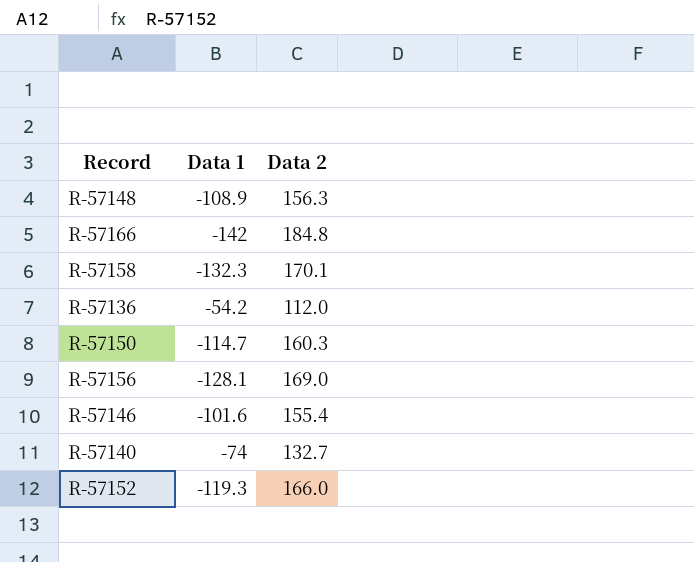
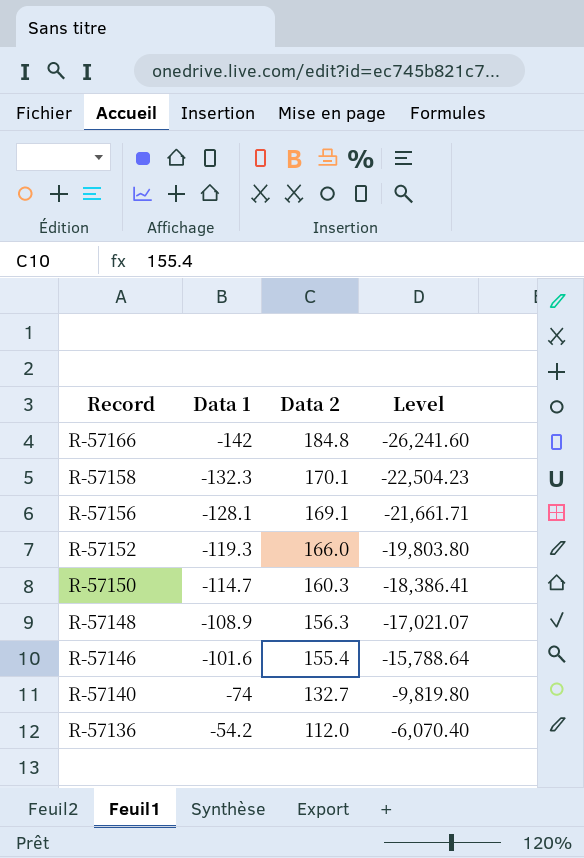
row order: none -> Record descending
column Level | formula: none -> [Data 1] * [Data 2]
R-57156 | Data 2: 169.0 -> 169.1

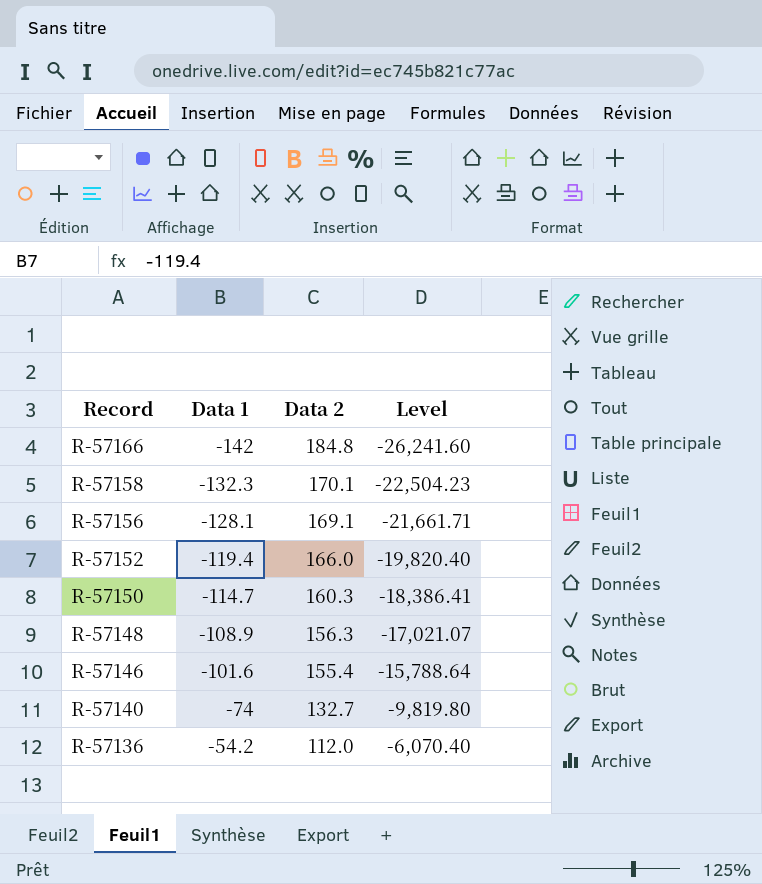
R-57152 | Data 1: -119.3 -> -119.4
R-57152 | Level: -19,803.80 -> -19,820.40

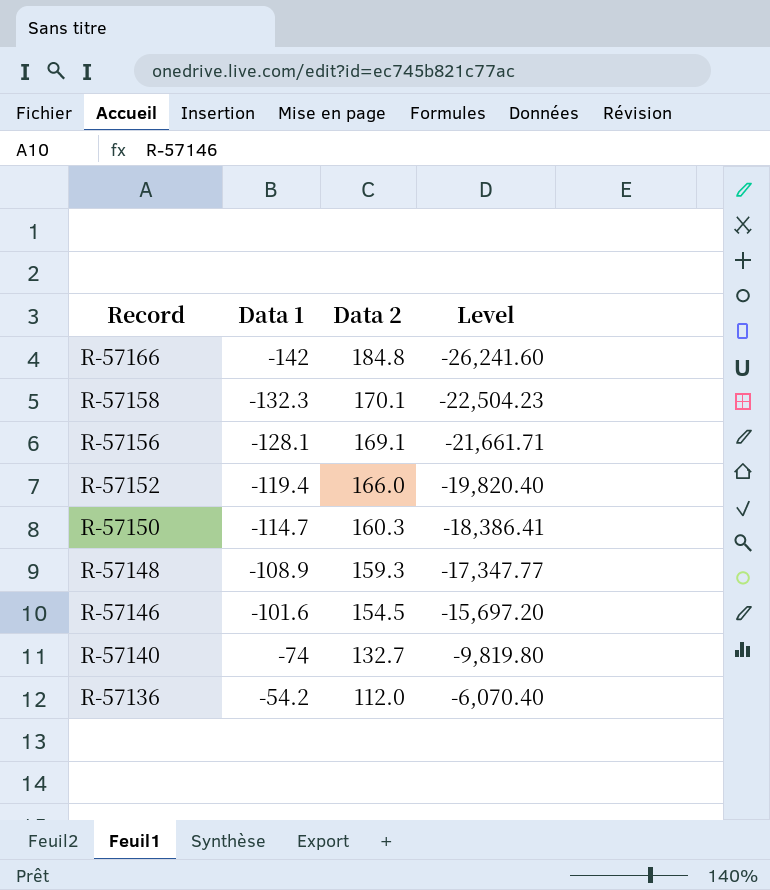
R-57148 | Data 2: 156.3 -> 159.3
R-57148 | Level: -17,021.07 -> -17,347.77
R-57146 | Data 2: 155.4 -> 154.5
R-57146 | Level: -15,788.64 -> -15,697.20

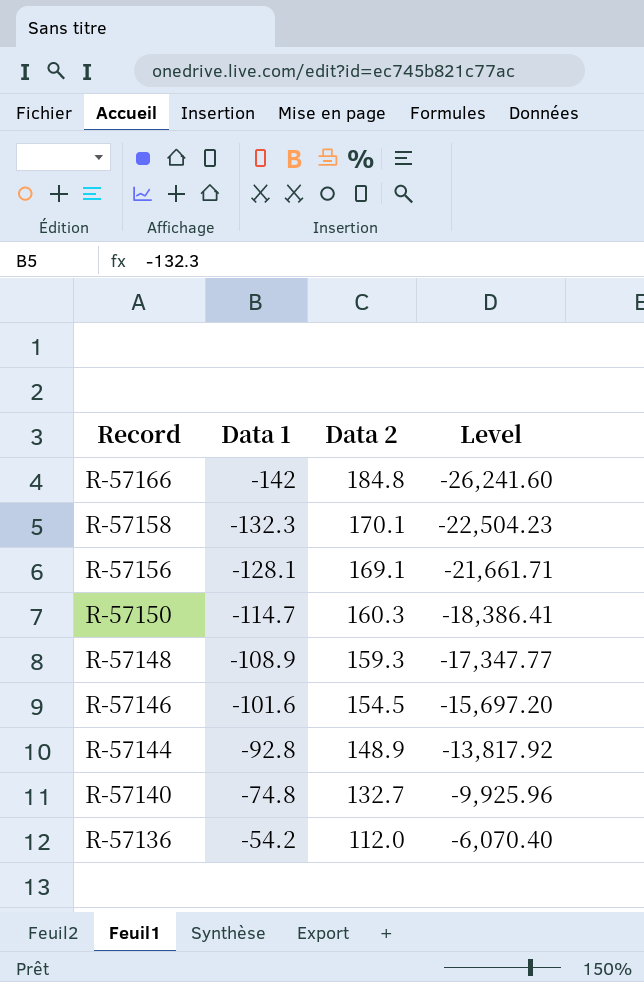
row R-57152: -119.4 | 166.0 | -19,820.40 -> none
row R-57144: none -> -92.8 | 148.9 | -13,817.92
R-57140 | Data 1: -74 -> -74.8
R-57140 | Level: -9,819.80 -> -9,925.96

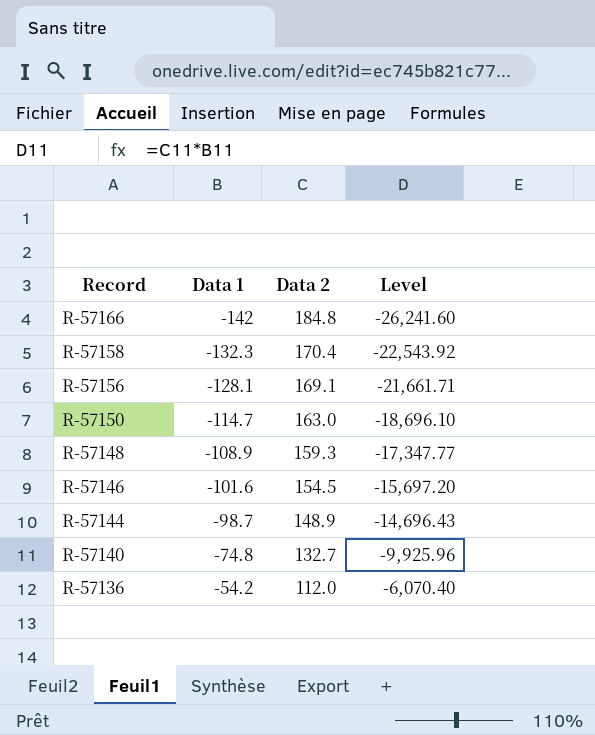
R-57158 | Data 2: 170.1 -> 170.4
R-57158 | Level: -22,504.23 -> -22,543.92
R-57150 | Data 2: 160.3 -> 163.0
R-57150 | Level: -18,386.41 -> -18,696.10
R-57144 | Data 1: -92.8 -> -98.7
R-57144 | Level: -13,817.92 -> -14,696.43

